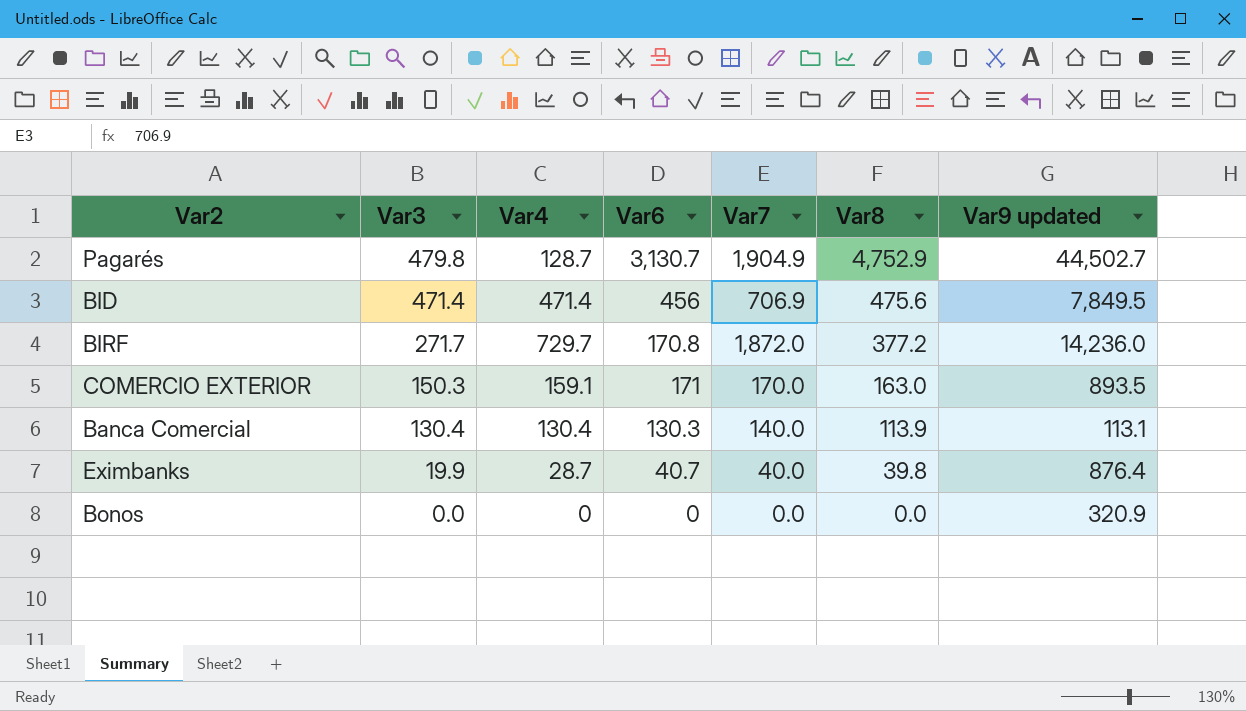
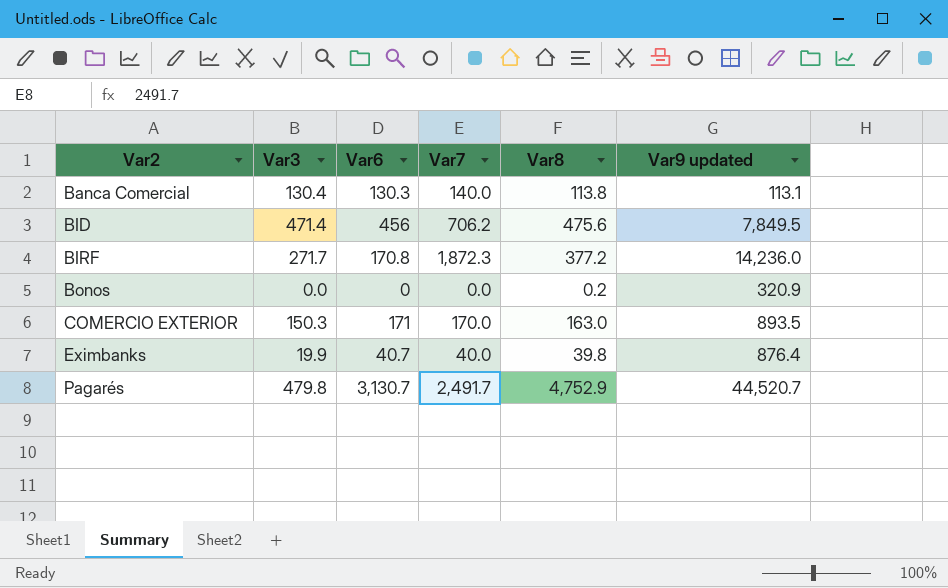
row order: Var3 descending -> Var2 ascending
column Var4 | position: 3 -> none
Banca Comercial | Var8: 113.9 -> 113.8
BID | Var7: 706.9 -> 706.2
BIRF | Var7: 1,872.0 -> 1,872.3
Bonos | Var8: 0.0 -> 0.2
Pagarés | Var7: 1,904.9 -> 2,491.7
Pagarés | Var9 updated: 44,502.7 -> 44,520.7

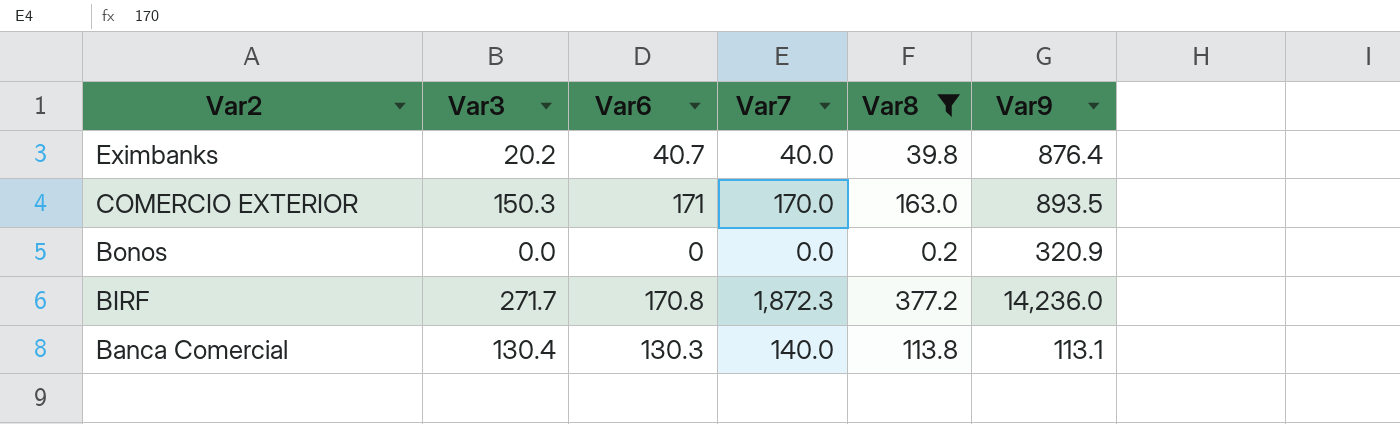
filter: none -> Var8 <= 377.2
row order: Var2 ascending -> Var2 descending
column name: Var9 updated -> Var9
Eximbanks | Var3: 19.9 -> 20.2

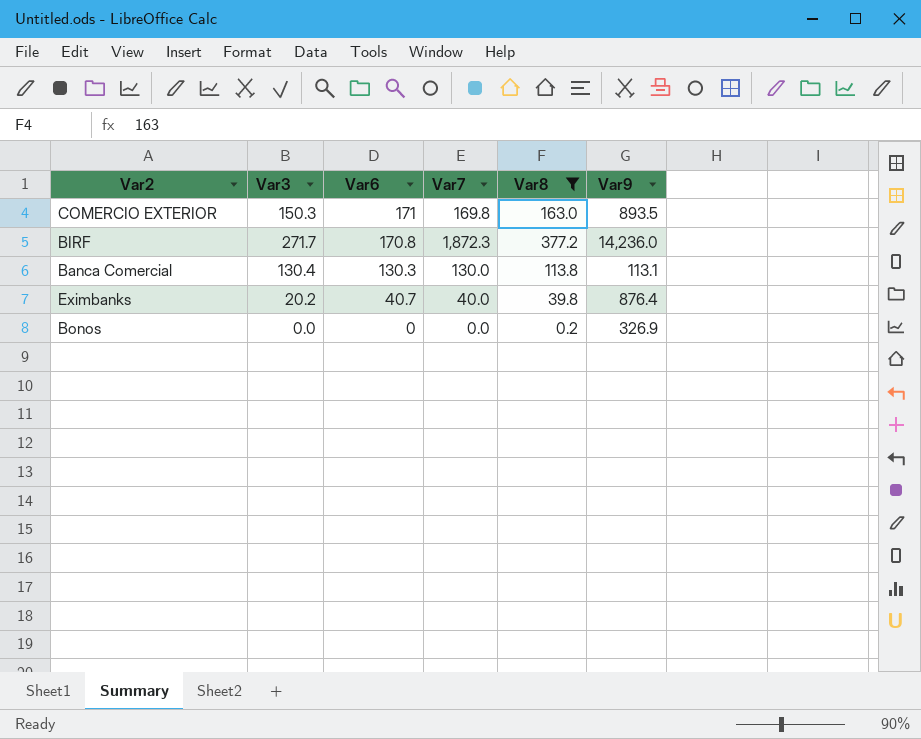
row order: Var2 descending -> Var6 descending
COMERCIO EXTERIOR | Var7: 170.0 -> 169.8
Banca Comercial | Var7: 140.0 -> 130.0
Bonos | Var9: 320.9 -> 326.9

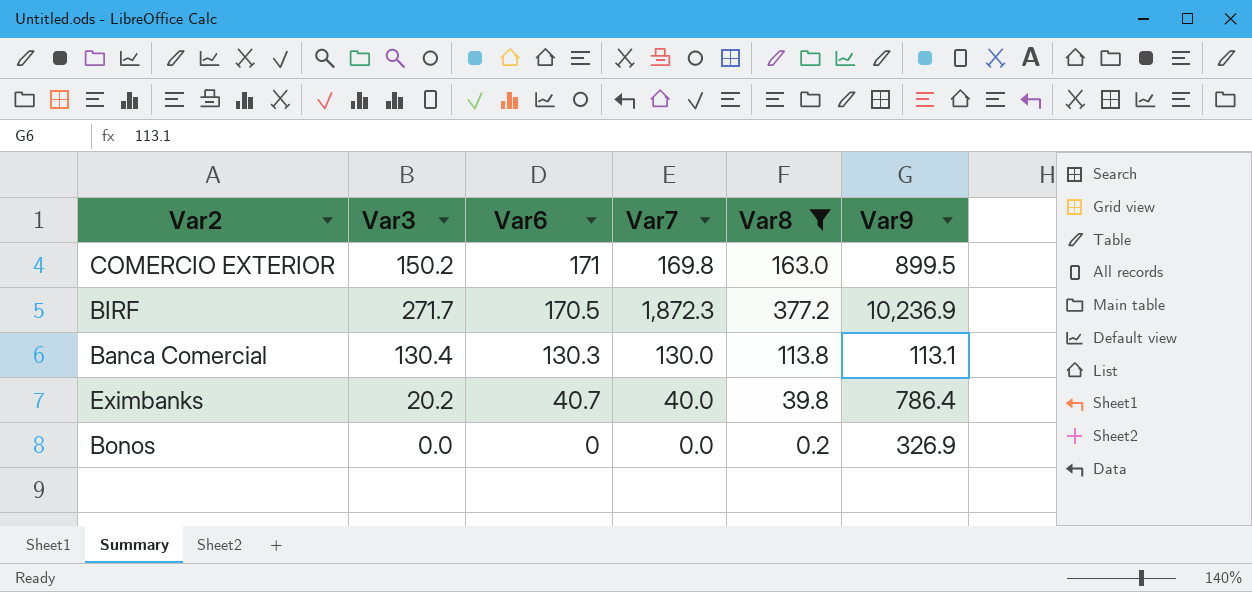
COMERCIO EXTERIOR | Var3: 150.3 -> 150.2
COMERCIO EXTERIOR | Var9: 893.5 -> 899.5
BIRF | Var6: 170.8 -> 170.5
BIRF | Var9: 14,236.0 -> 10,236.9
Eximbanks | Var9: 876.4 -> 786.4

